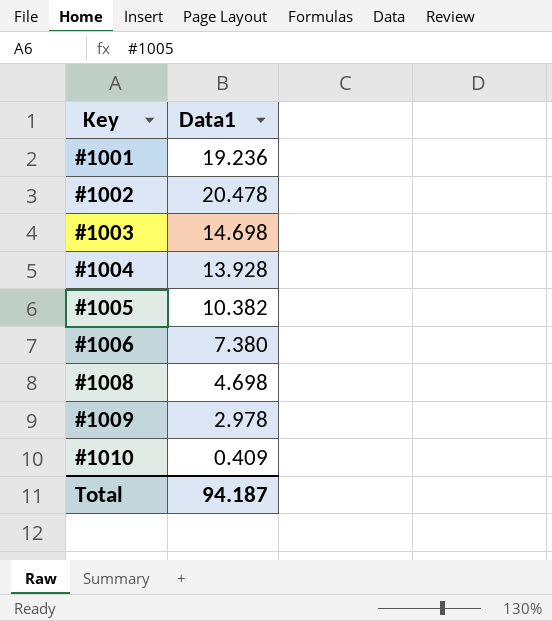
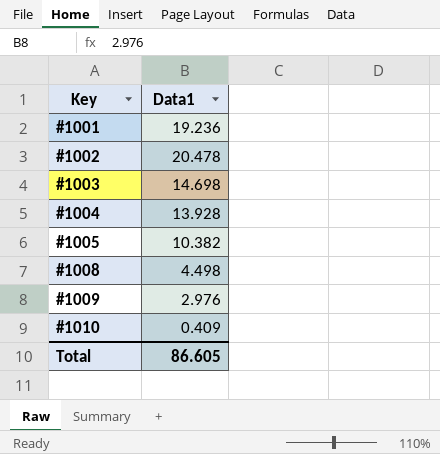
row #1006: 7.380 -> none
#1008 | Data1: 4.698 -> 4.498
#1009 | Data1: 2.978 -> 2.976
Total | Data1: 94.187 -> 86.605

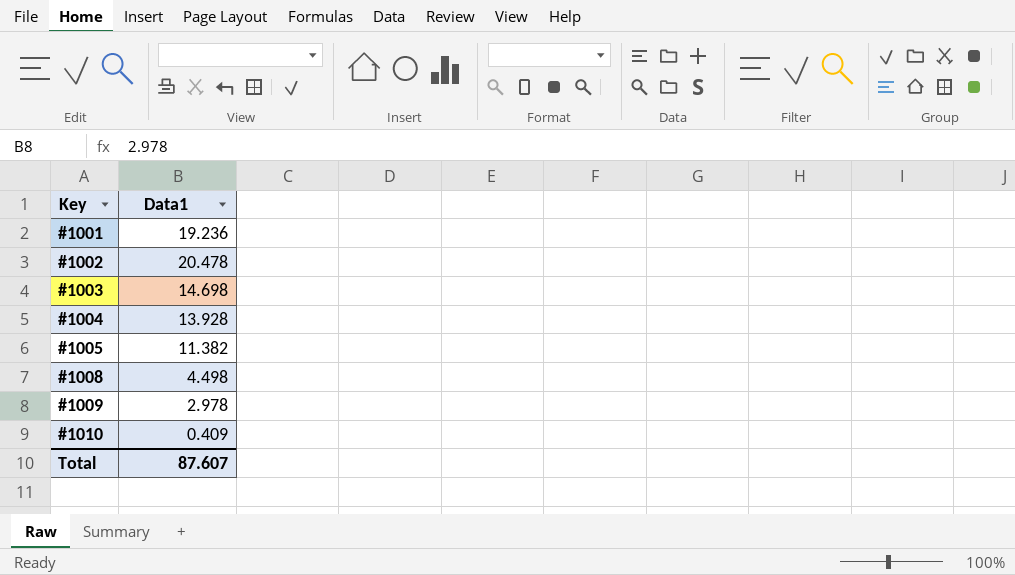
#1005 | Data1: 10.382 -> 11.382
#1009 | Data1: 2.976 -> 2.978
Total | Data1: 86.605 -> 87.607

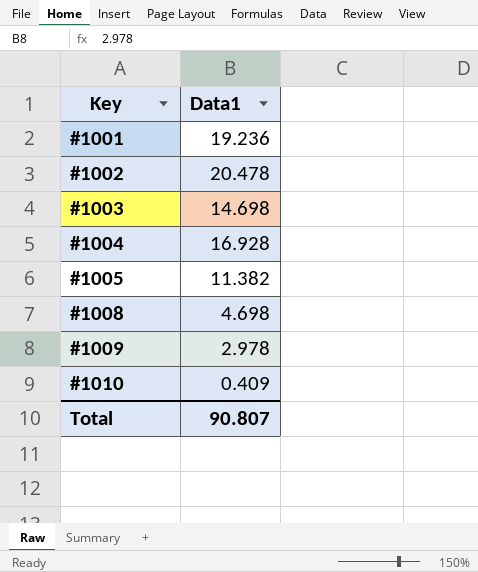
#1004 | Data1: 13.928 -> 16.928
#1008 | Data1: 4.498 -> 4.698
Total | Data1: 87.607 -> 90.807

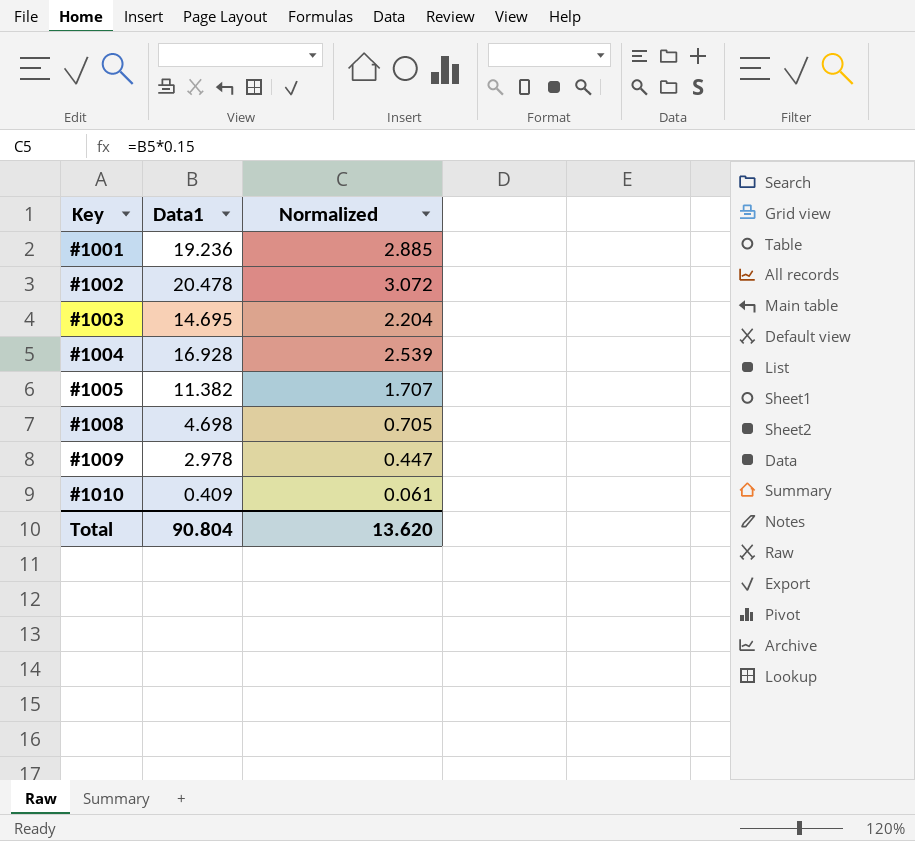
column Normalized | formula: none -> [Data1] * 0.15
#1003 | Data1: 14.698 -> 14.695
Total | Data1: 90.807 -> 90.804

